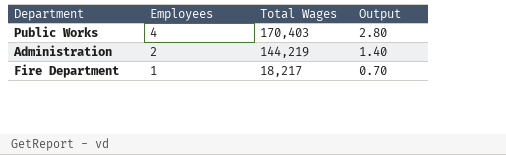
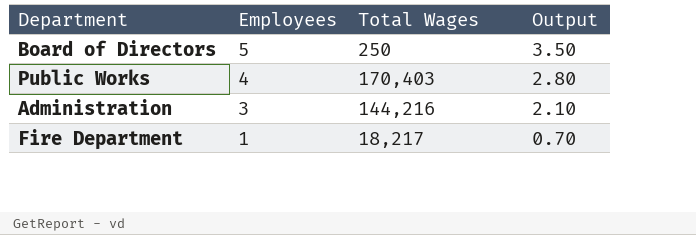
row Board of Directors: none -> 5 | 250 | 3.50
Administration | Employees: 2 -> 3
Administration | Total Wages: 144,219 -> 144,216
Administration | Output: 1.40 -> 2.10

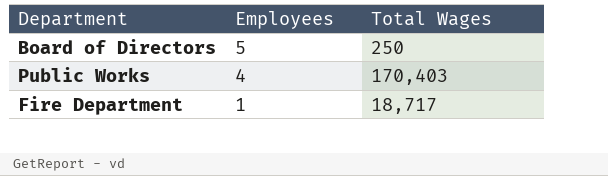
column Output | formula: [Employees] * 0.7 -> none
row Administration: 3 | 144,216 | 2.10 -> none
Fire Department | Total Wages: 18,217 -> 18,717

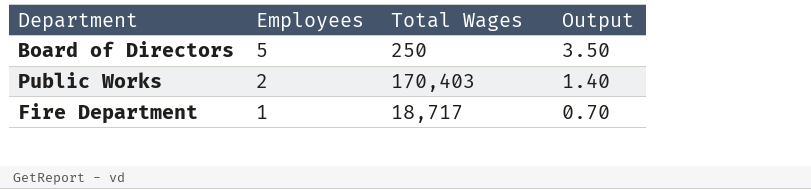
column Output | formula: none -> [Employees] * 0.7
Public Works | Employees: 4 -> 2

